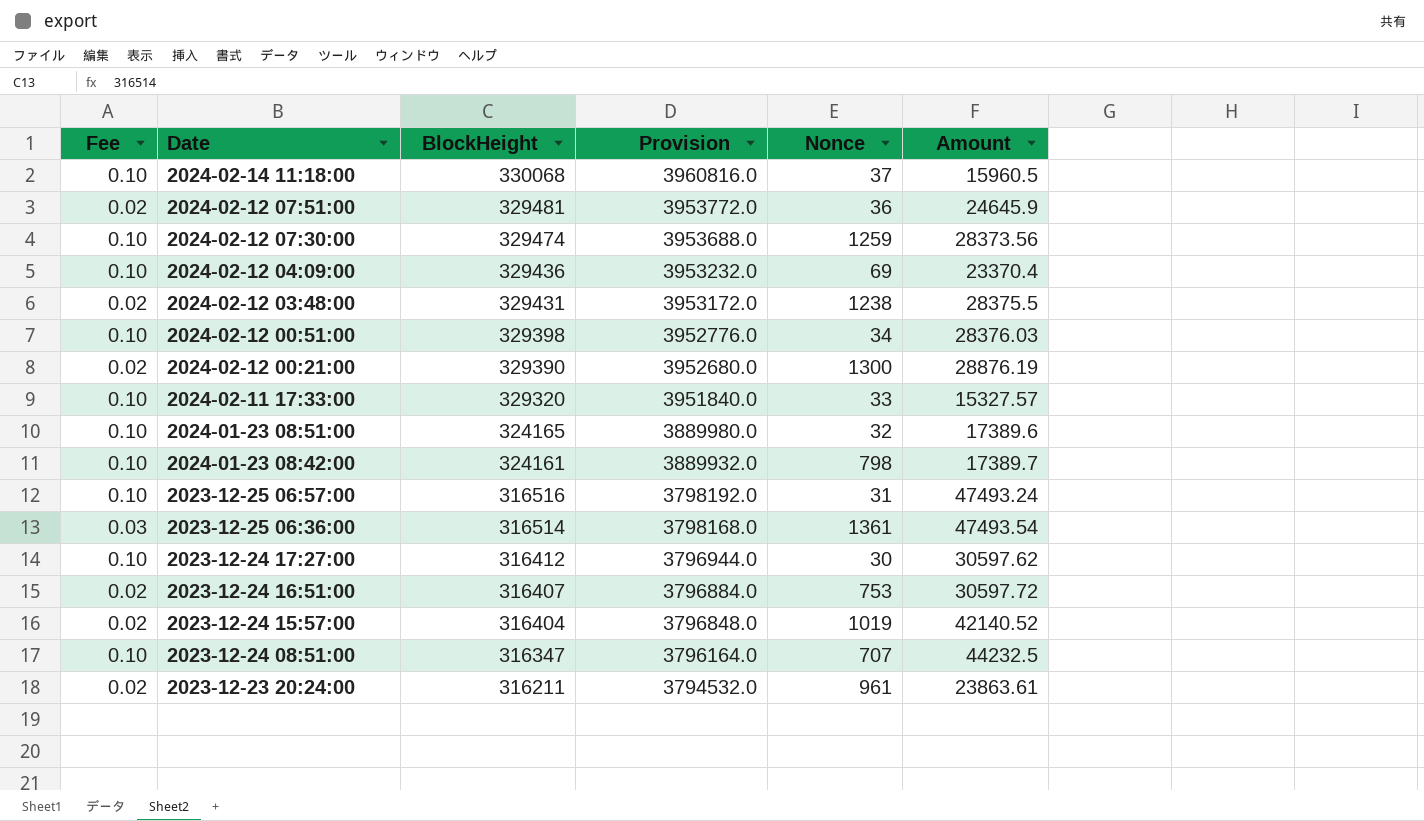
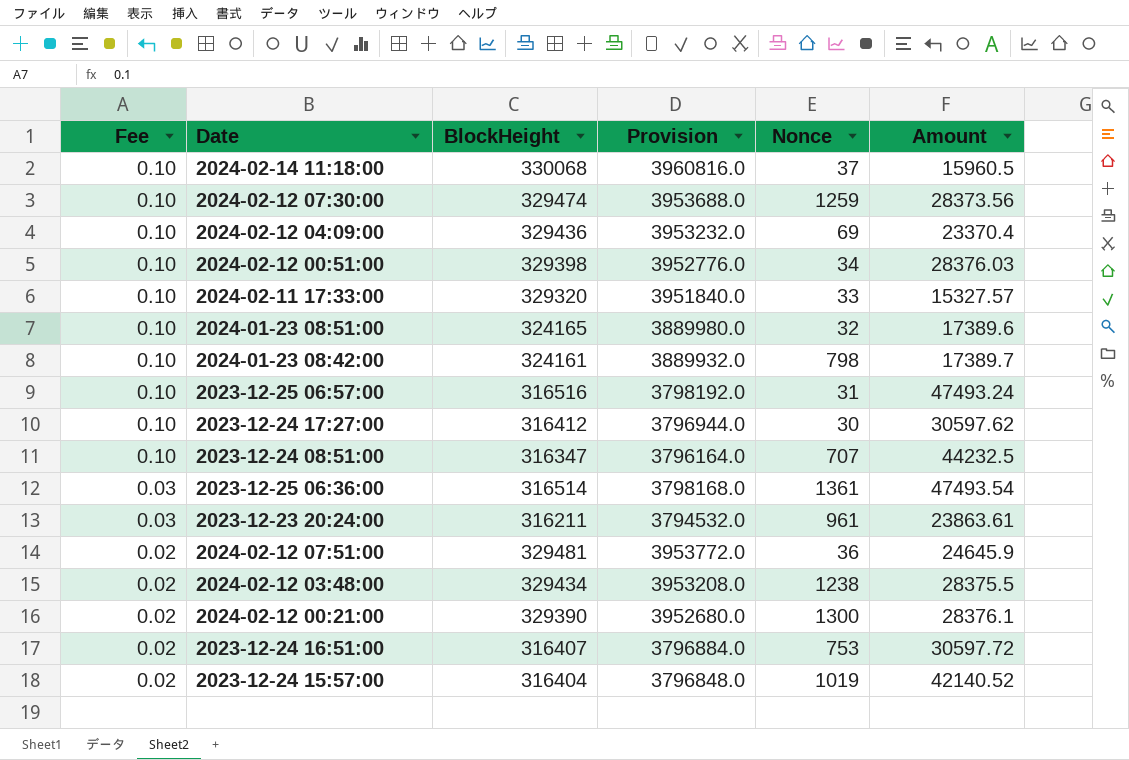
row order: Date descending -> Fee descending
2023-12-23 20:24:00 | Fee: 0.02 -> 0.03
2024-02-12 03:48:00 | BlockHeight: 329431 -> 329434
2024-02-12 03:48:00 | Provision: 3953172.0 -> 3953208.0
2024-02-12 00:21:00 | Amount: 28876.19 -> 28376.1

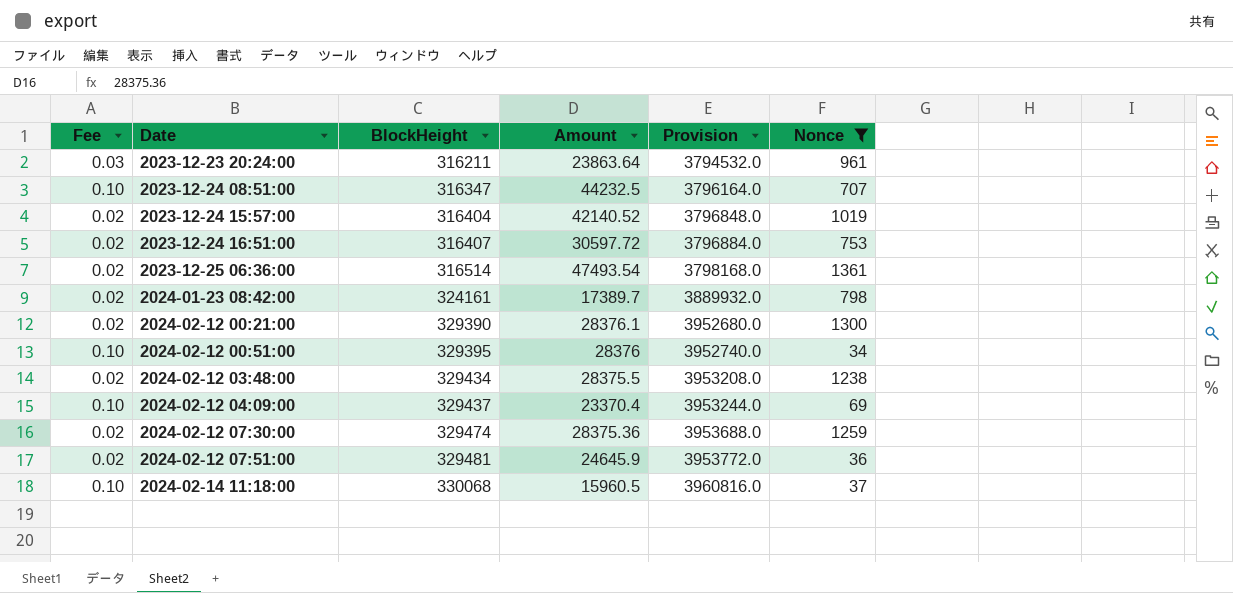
filter: none -> Nonce >= 34
row order: Fee descending -> Date ascending
column Amount | position: 6 -> 4
2023-12-23 20:24:00 | Amount: 23863.61 -> 23863.64
2023-12-25 06:36:00 | Fee: 0.03 -> 0.02
2024-01-23 08:42:00 | Fee: 0.10 -> 0.02
2024-02-12 00:51:00 | BlockHeight: 329398 -> 329395
2024-02-12 00:51:00 | Amount: 28376.03 -> 28376
2024-02-12 00:51:00 | Provision: 3952776.0 -> 3952740.0
2024-02-12 04:09:00 | BlockHeight: 329436 -> 329437
2024-02-12 04:09:00 | Provision: 3953232.0 -> 3953244.0
2024-02-12 07:30:00 | Fee: 0.10 -> 0.02
2024-02-12 07:30:00 | Amount: 28373.56 -> 28375.36

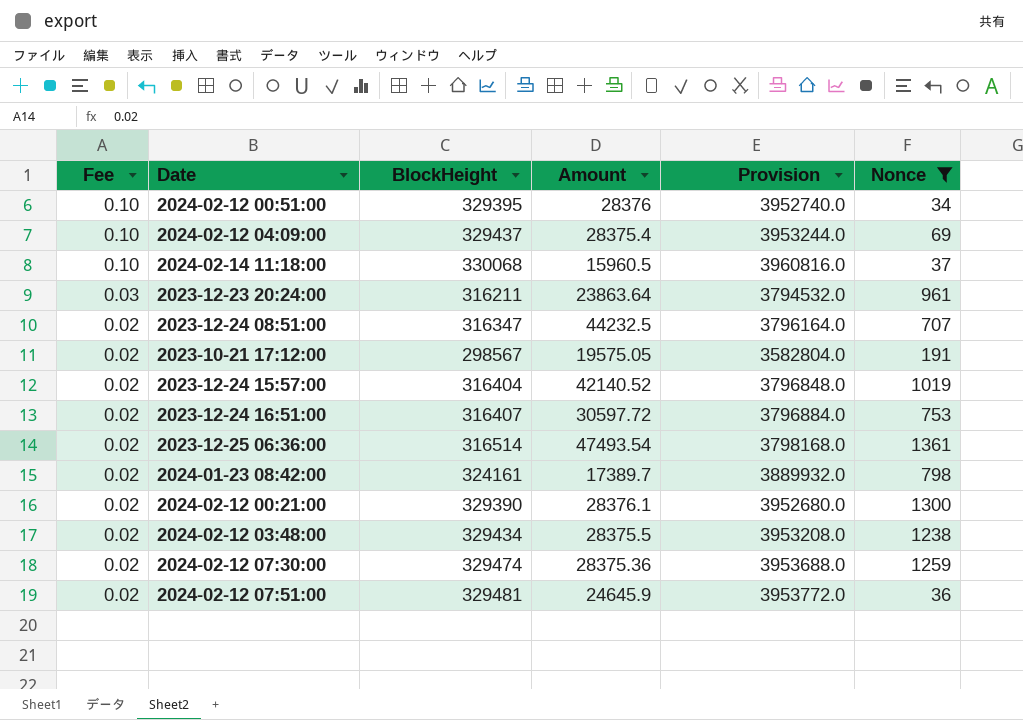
row order: Date ascending -> Fee descending
2024-02-12 04:09:00 | Amount: 23370.4 -> 28375.4
2023-12-24 08:51:00 | Fee: 0.10 -> 0.02
row 2023-10-21 17:12:00: none -> 0.02 | 298567 | 19575.05 | 3582804.0 | 191

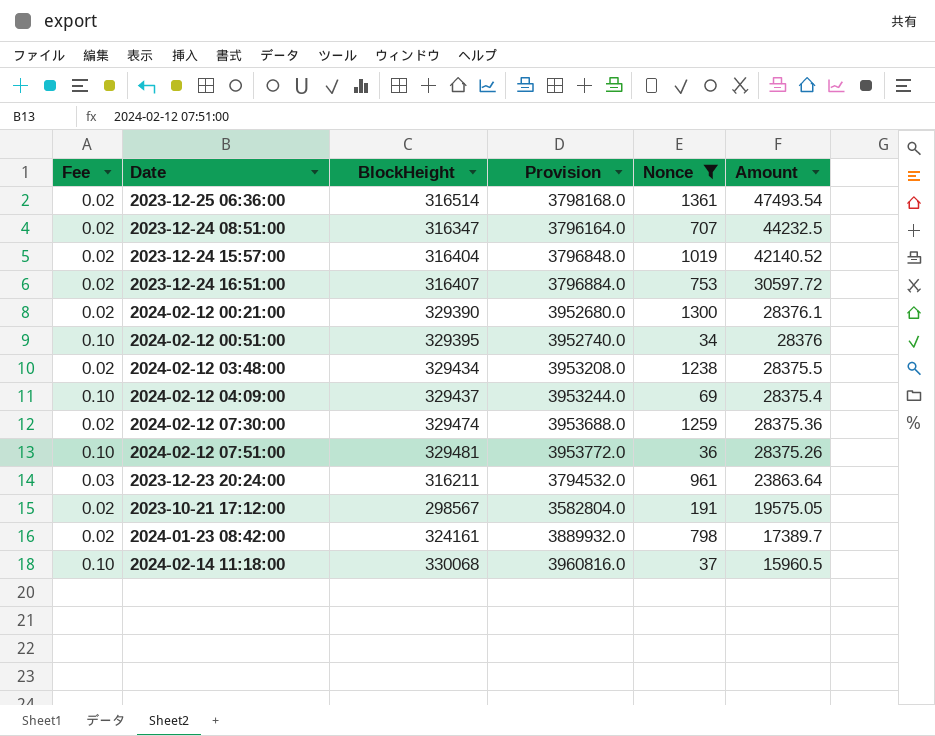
row order: Fee descending -> Amount descending
column Amount | position: 4 -> 6
2024-02-12 07:51:00 | Fee: 0.02 -> 0.10
2024-02-12 07:51:00 | Amount: 24645.9 -> 28375.26

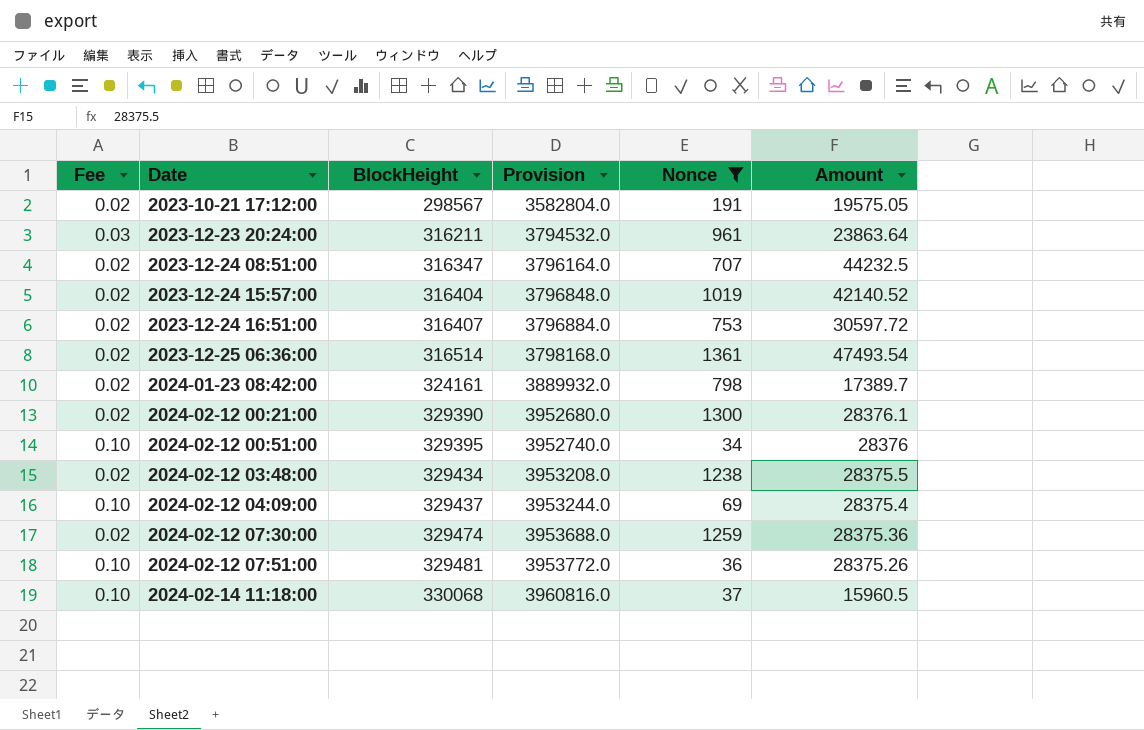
row order: Amount descending -> Date ascending

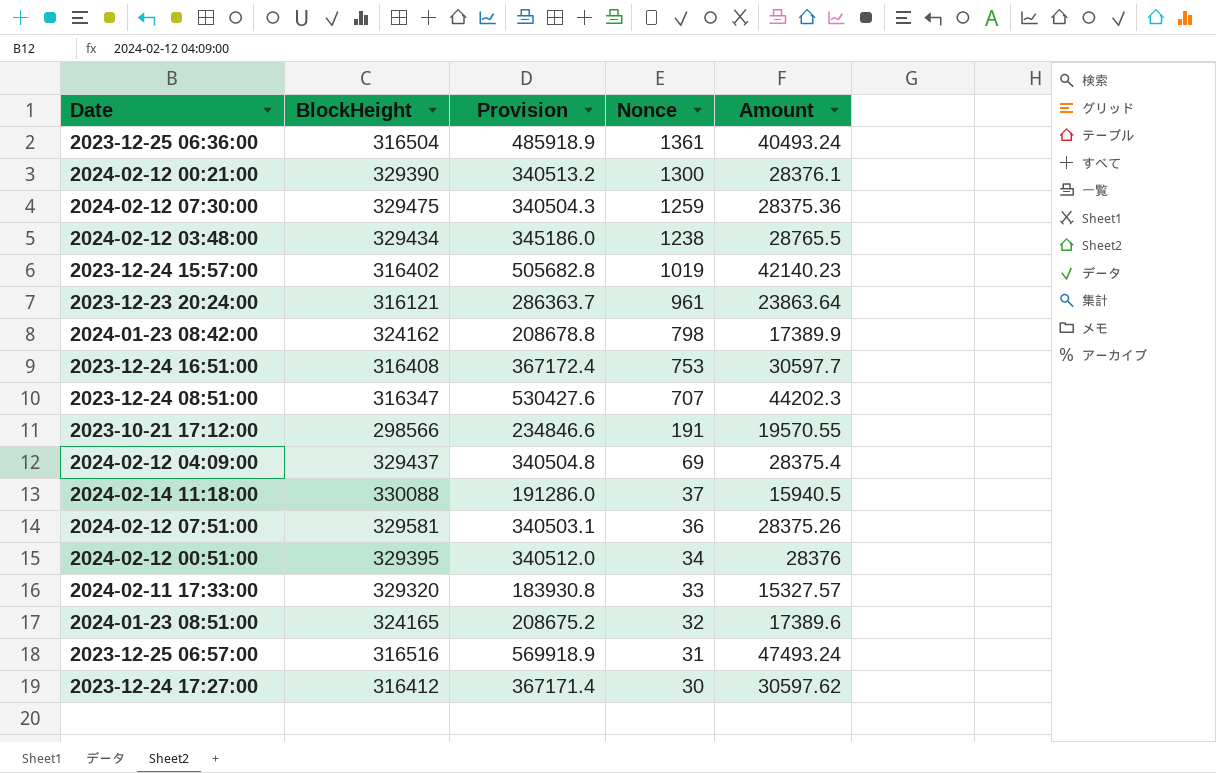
filter: Nonce >= 34 -> none
row order: Date ascending -> Nonce descending
column Fee | position: 1 -> none
column Provision | formula: [BlockHeight] * 12 -> [Amount] * 12
2023-12-25 06:36:00 | BlockHeight: 316514 -> 316504
2023-12-25 06:36:00 | Amount: 47493.54 -> 40493.24
2024-02-12 07:30:00 | BlockHeight: 329474 -> 329475
2024-02-12 03:48:00 | Amount: 28375.5 -> 28765.5
2023-12-24 15:57:00 | BlockHeight: 316404 -> 316402
2023-12-24 15:57:00 | Amount: 42140.52 -> 42140.23
2023-12-23 20:24:00 | BlockHeight: 316211 -> 316121
2024-01-23 08:42:00 | BlockHeight: 324161 -> 324162
2024-01-23 08:42:00 | Amount: 17389.7 -> 17389.9
2023-12-24 16:51:00 | BlockHeight: 316407 -> 316408
2023-12-24 16:51:00 | Amount: 30597.72 -> 30597.7
2023-12-24 08:51:00 | Amount: 44232.5 -> 44202.3
2023-10-21 17:12:00 | BlockHeight: 298567 -> 298566
2023-10-21 17:12:00 | Amount: 19575.05 -> 19570.55
2024-02-14 11:18:00 | BlockHeight: 330068 -> 330088
2024-02-14 11:18:00 | Amount: 15960.5 -> 15940.5
2024-02-12 07:51:00 | BlockHeight: 329481 -> 329581

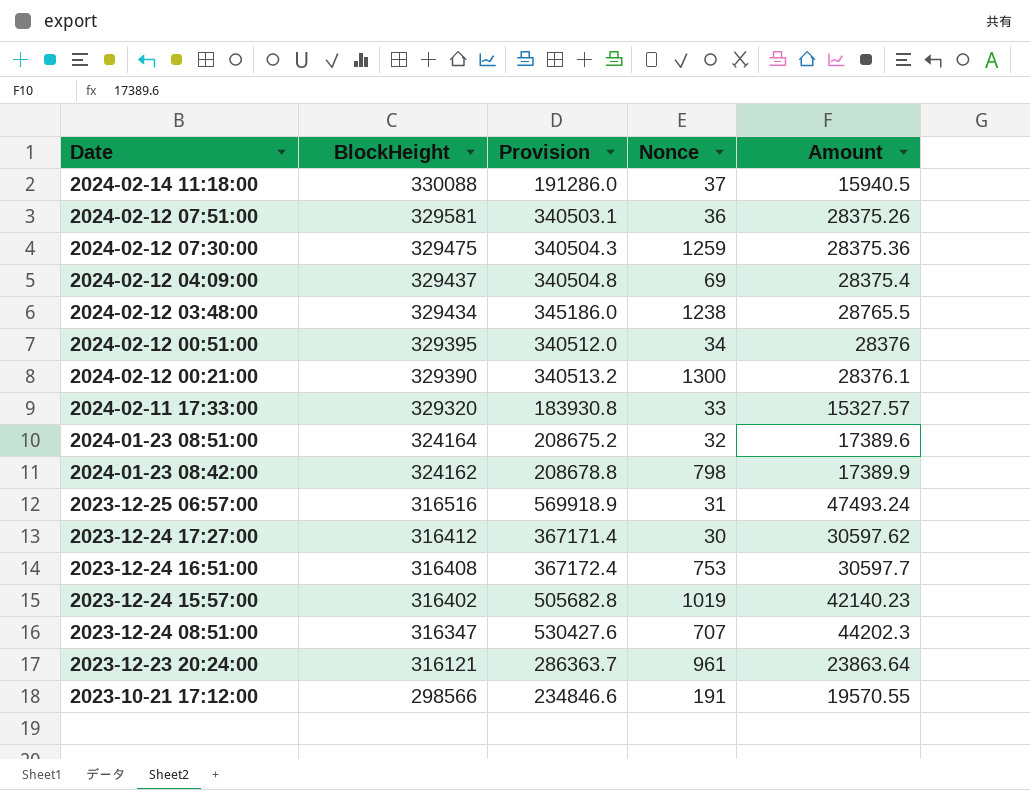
row order: Nonce descending -> Date descending
row 2023-12-25 06:36:00: 316504 | 485918.9 | 1361 | 40493.24 -> none
2024-01-23 08:51:00 | BlockHeight: 324165 -> 324164

